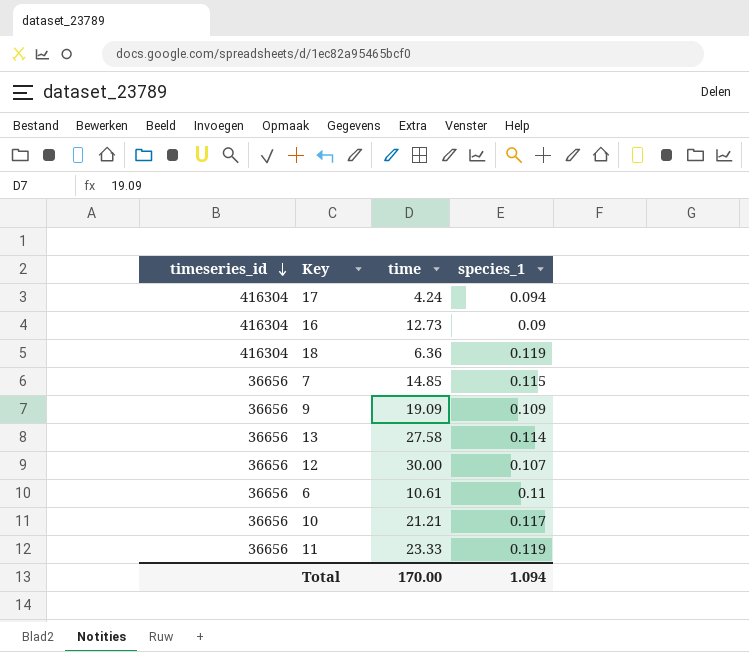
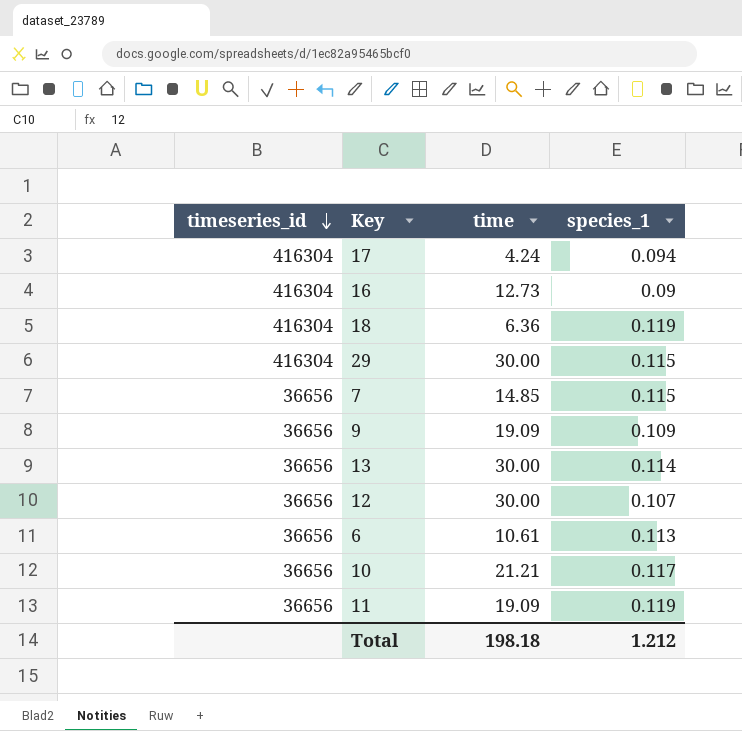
row 29: none -> 416304 | 30.00 | 0.115
13 | time: 27.58 -> 30.00
6 | species_1: 0.11 -> 0.113
11 | time: 23.33 -> 19.09
Total | time: 170.00 -> 198.18
Total | species_1: 1.094 -> 1.212

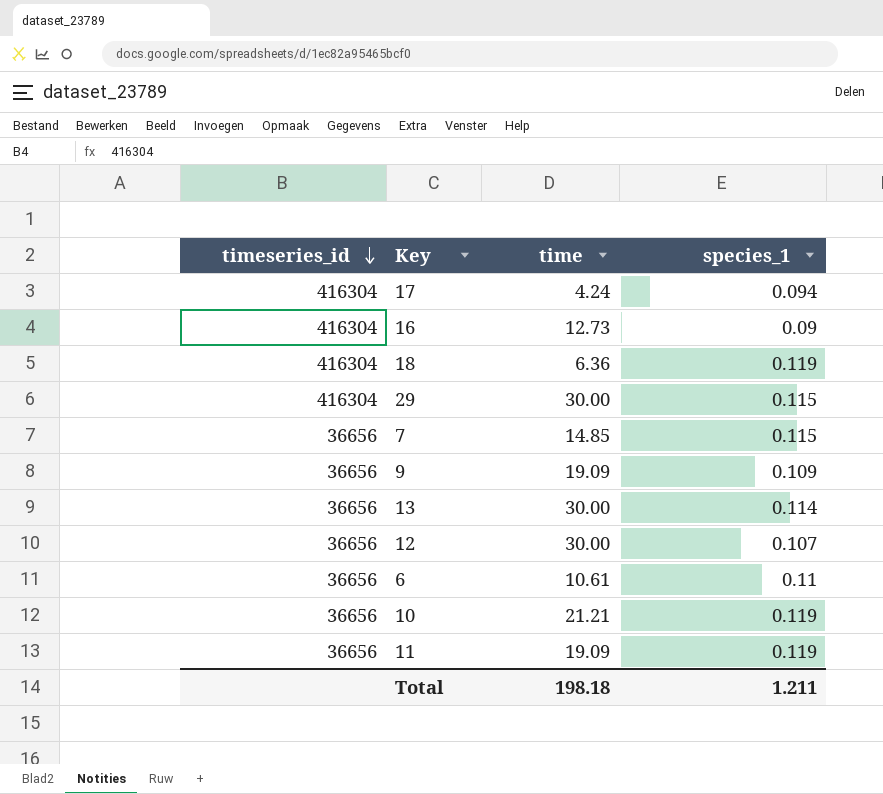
6 | species_1: 0.113 -> 0.11
10 | species_1: 0.117 -> 0.119
Total | species_1: 1.212 -> 1.211

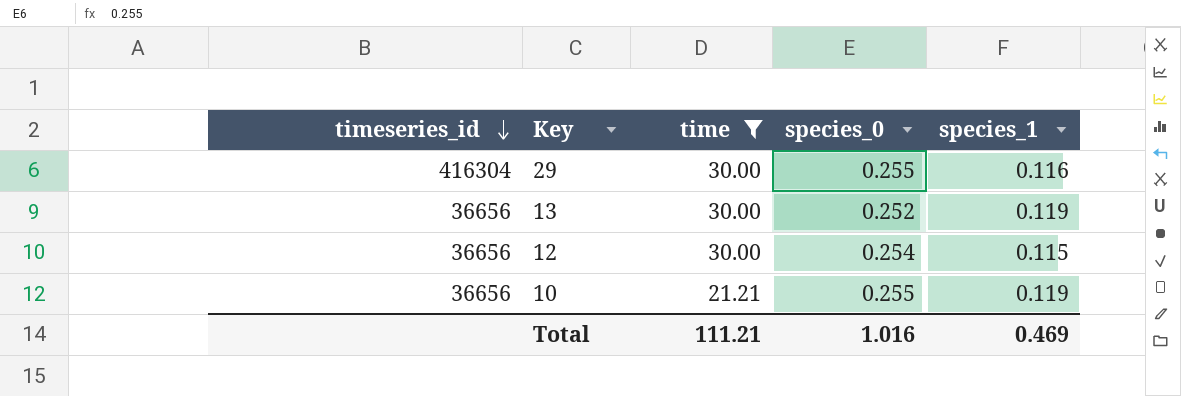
filter: none -> time >= 21.21
column species_0 | position: none -> 4
29 | species_1: 0.115 -> 0.116
13 | species_1: 0.114 -> 0.119
12 | species_1: 0.107 -> 0.115
Total | time: 198.18 -> 111.21
Total | species_1: 1.211 -> 0.469

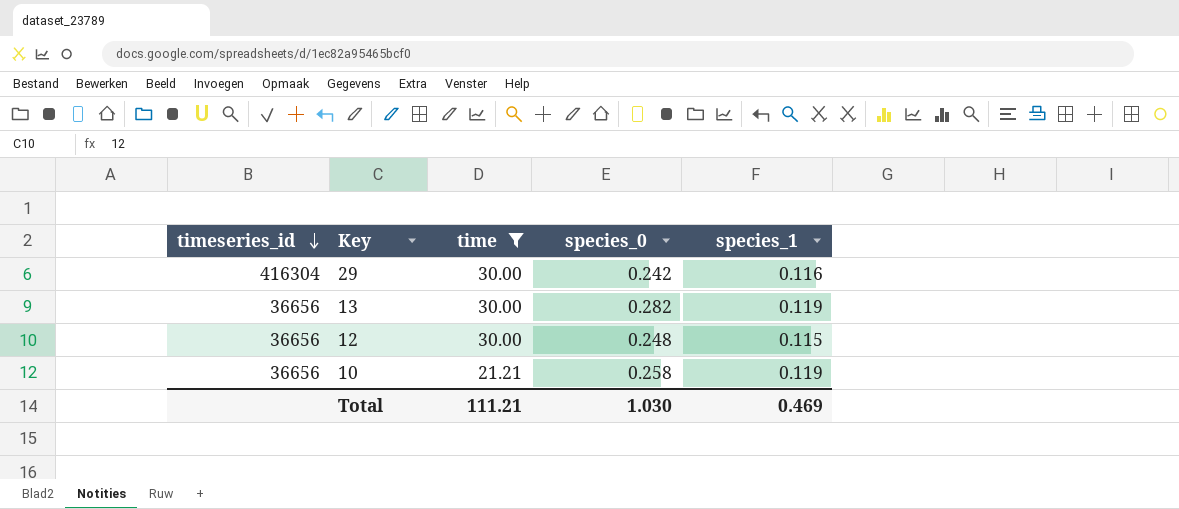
29 | species_0: 0.255 -> 0.242
13 | species_0: 0.252 -> 0.282
12 | species_0: 0.254 -> 0.248
10 | species_0: 0.255 -> 0.258
Total | species_0: 1.016 -> 1.030

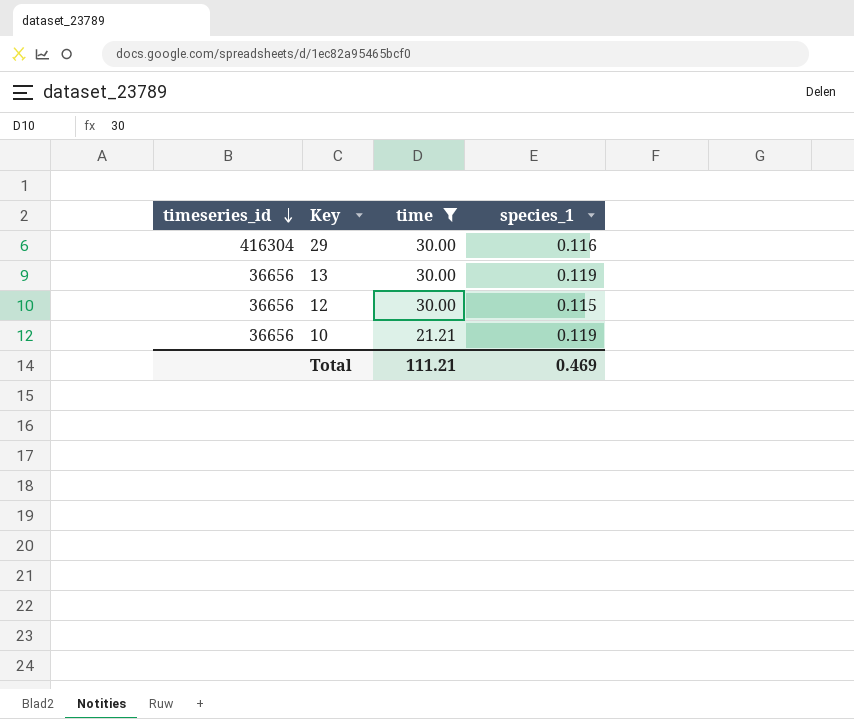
column species_0 | position: 4 -> none

